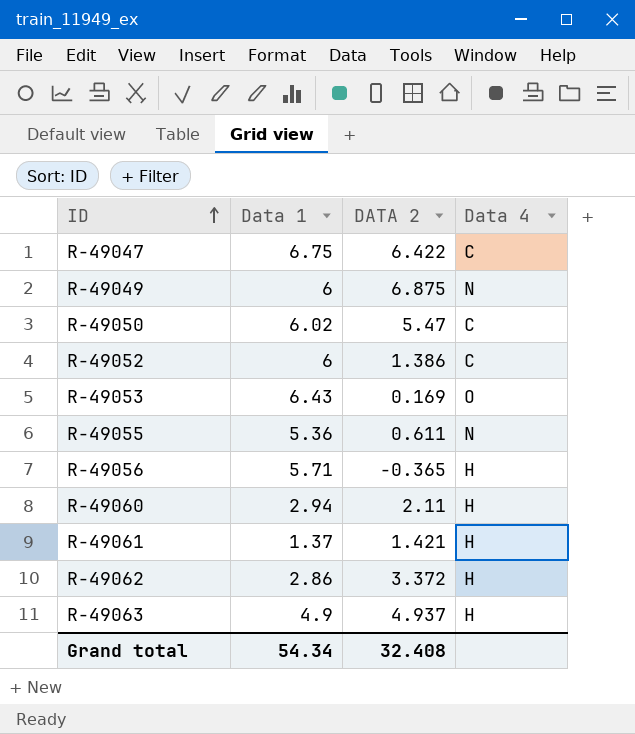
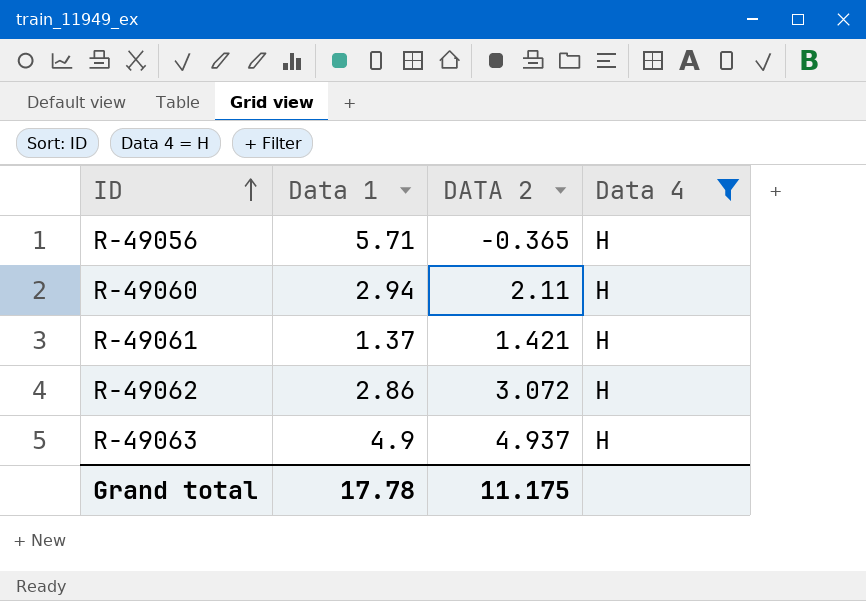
filter: none -> Data 4 = H
R-49062 | DATA 2: 3.372 -> 3.072
Grand total | Data 1: 54.34 -> 17.78
Grand total | DATA 2: 32.408 -> 11.175

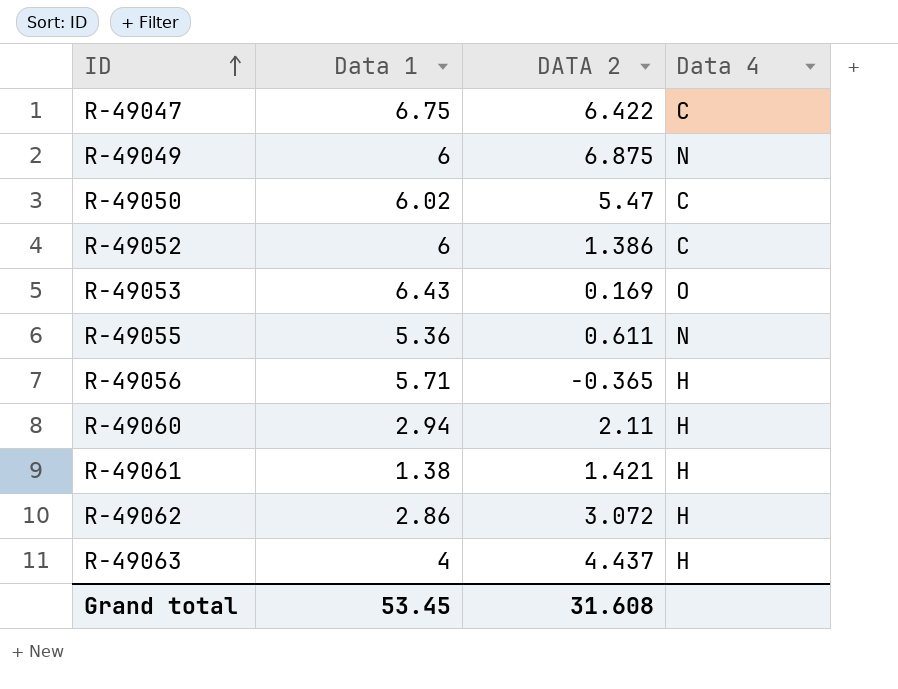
filter: Data 4 = H -> none
R-49061 | Data 1: 1.37 -> 1.38
R-49063 | Data 1: 4.9 -> 4
R-49063 | DATA 2: 4.937 -> 4.437
Grand total | Data 1: 17.78 -> 53.45
Grand total | DATA 2: 11.175 -> 31.608

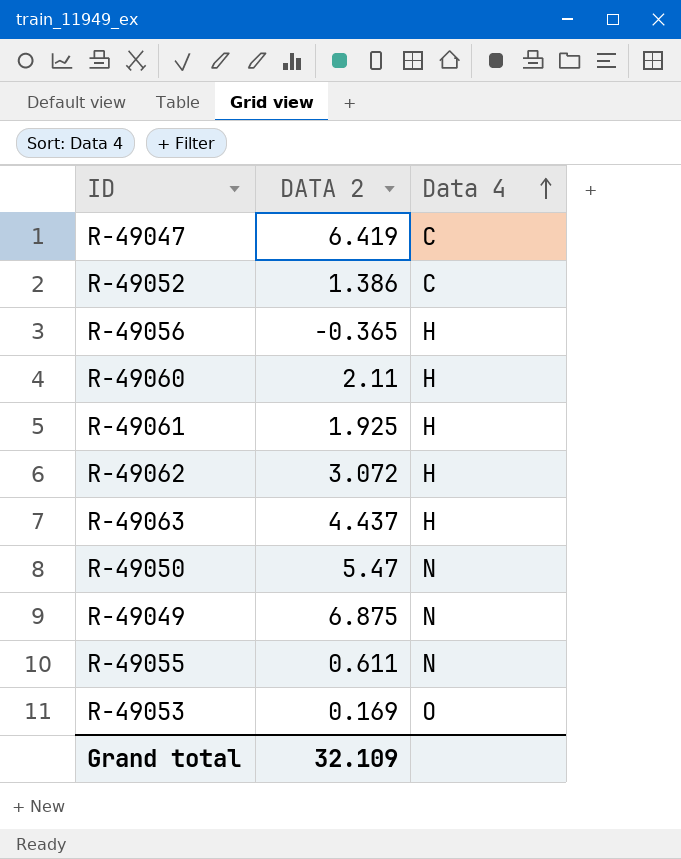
row order: ID ascending -> Data 4 ascending
column Data 1 | position: 2 -> none
R-49047 | DATA 2: 6.422 -> 6.419
R-49061 | DATA 2: 1.421 -> 1.925
R-49050 | Data 4: C -> N
Grand total | DATA 2: 31.608 -> 32.109

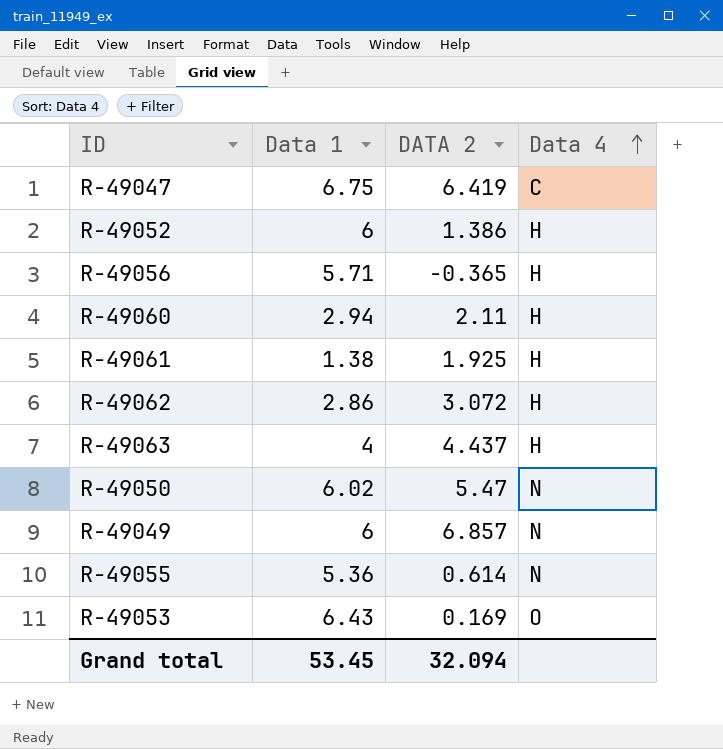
column Data 1 | position: none -> 2
R-49052 | Data 4: C -> H
R-49049 | DATA 2: 6.875 -> 6.857
R-49055 | DATA 2: 0.611 -> 0.614
Grand total | DATA 2: 32.109 -> 32.094

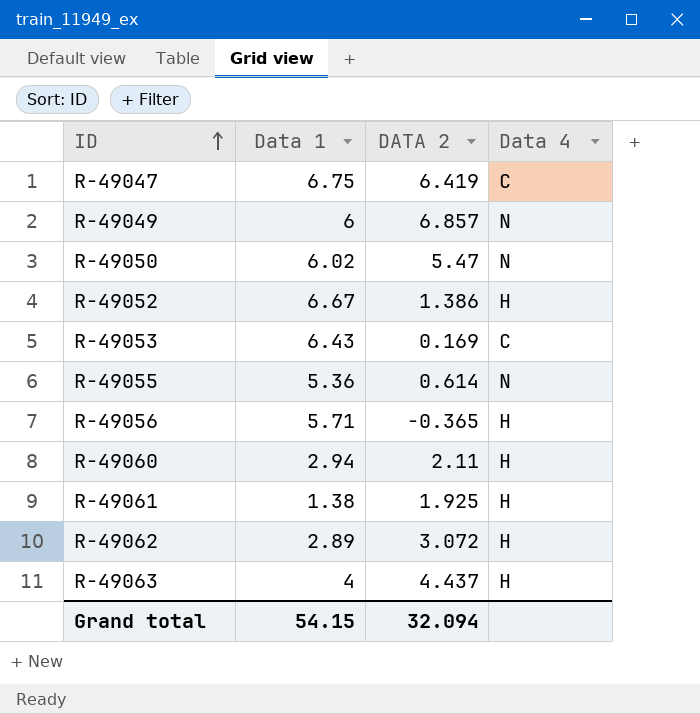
row order: Data 4 ascending -> ID ascending
R-49052 | Data 1: 6 -> 6.67
R-49053 | Data 4: O -> C
R-49062 | Data 1: 2.86 -> 2.89
Grand total | Data 1: 53.45 -> 54.15

